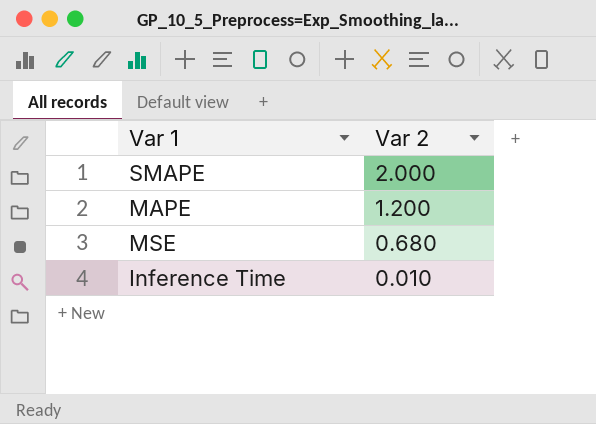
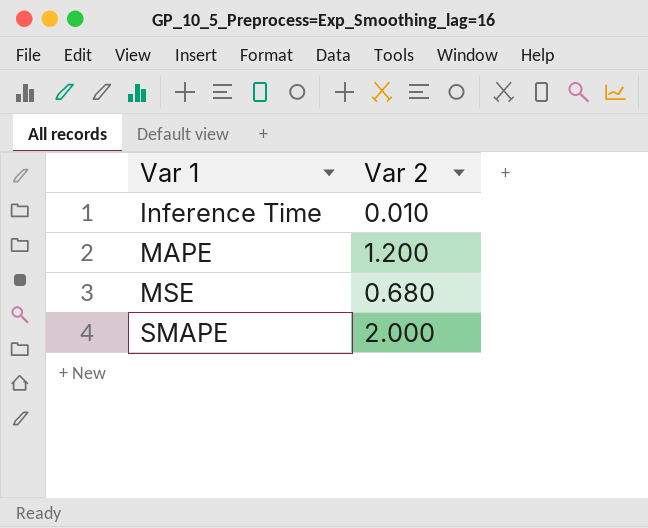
row order: Var 2 descending -> Var 1 ascending

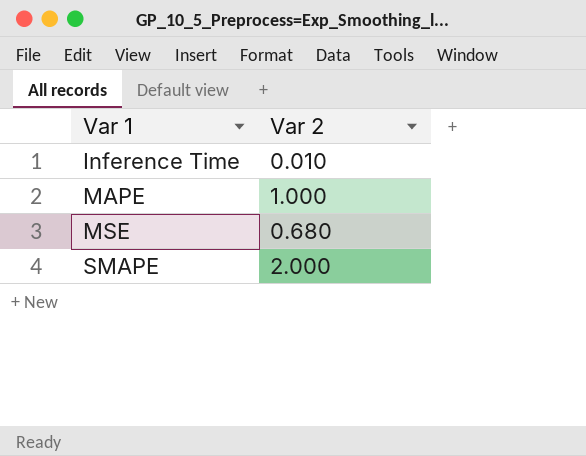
MAPE | Var 2: 1.200 -> 1.000

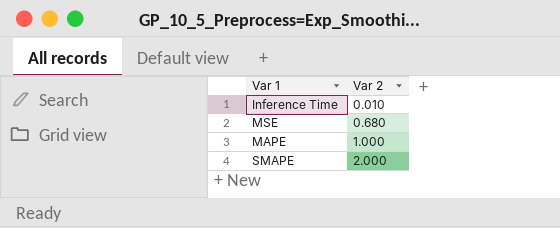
row order: Var 1 ascending -> Var 2 ascending

